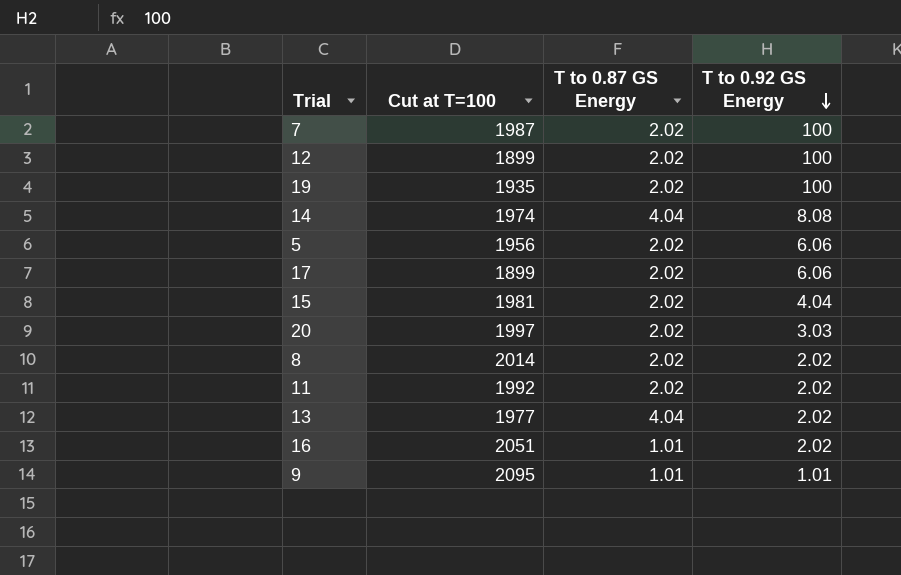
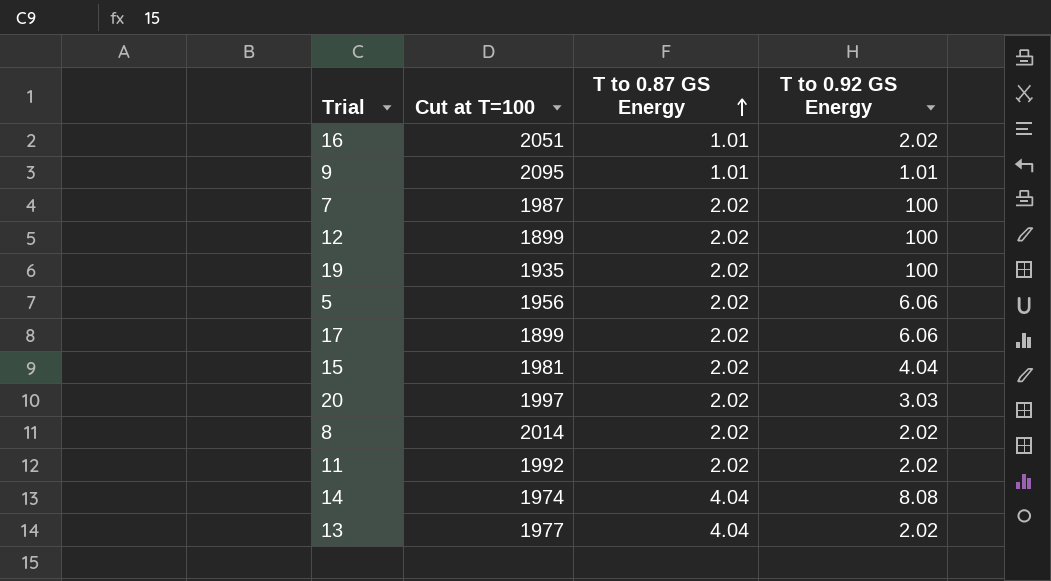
row order: T to 0.92 GS Energy descending -> T to 0.87 GS Energy ascending

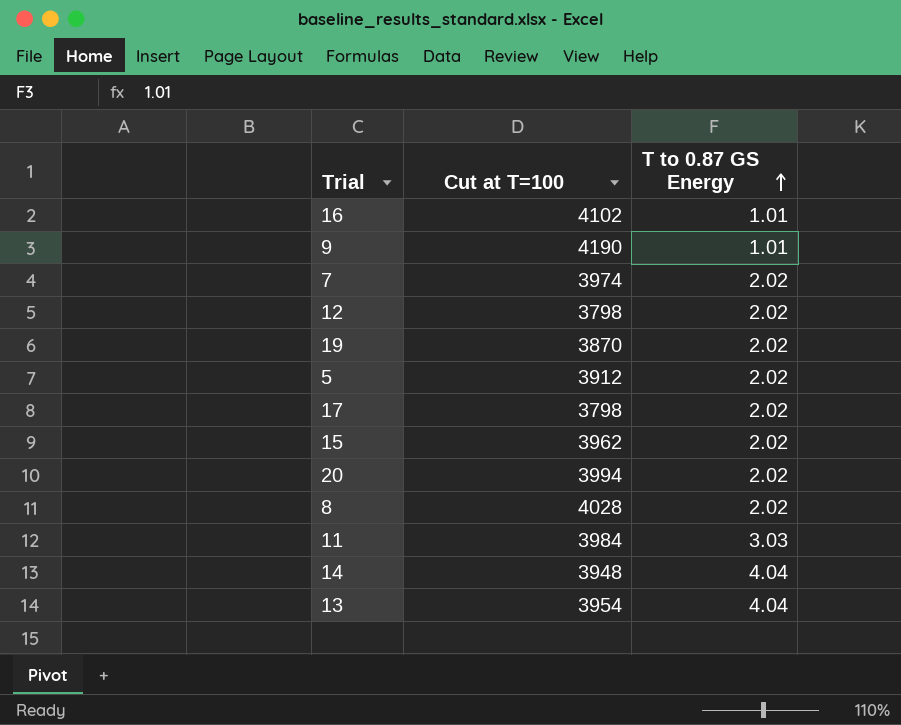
column T to 0.92 GS Energy | position: 4 -> none
16 | Cut at T=100: 2051 -> 4102
9 | Cut at T=100: 2095 -> 4190
7 | Cut at T=100: 1987 -> 3974
12 | Cut at T=100: 1899 -> 3798
19 | Cut at T=100: 1935 -> 3870
5 | Cut at T=100: 1956 -> 3912
17 | Cut at T=100: 1899 -> 3798
15 | Cut at T=100: 1981 -> 3962
20 | Cut at T=100: 1997 -> 3994
8 | Cut at T=100: 2014 -> 4028
11 | Cut at T=100: 1992 -> 3984
11 | T to 0.87 GS Energy: 2.02 -> 3.03
14 | Cut at T=100: 1974 -> 3948
13 | Cut at T=100: 1977 -> 3954

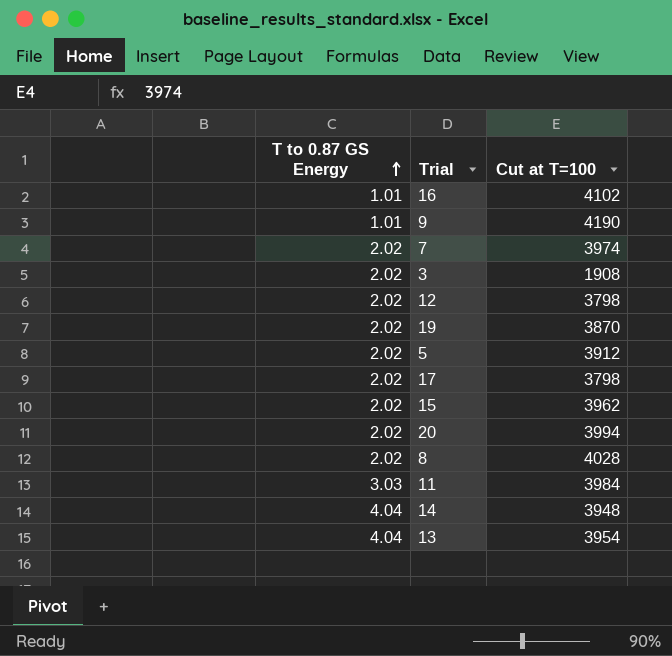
column T to 0.87 GS Energy | position: 3 -> 1
row 3: none -> 2.02 | 1908

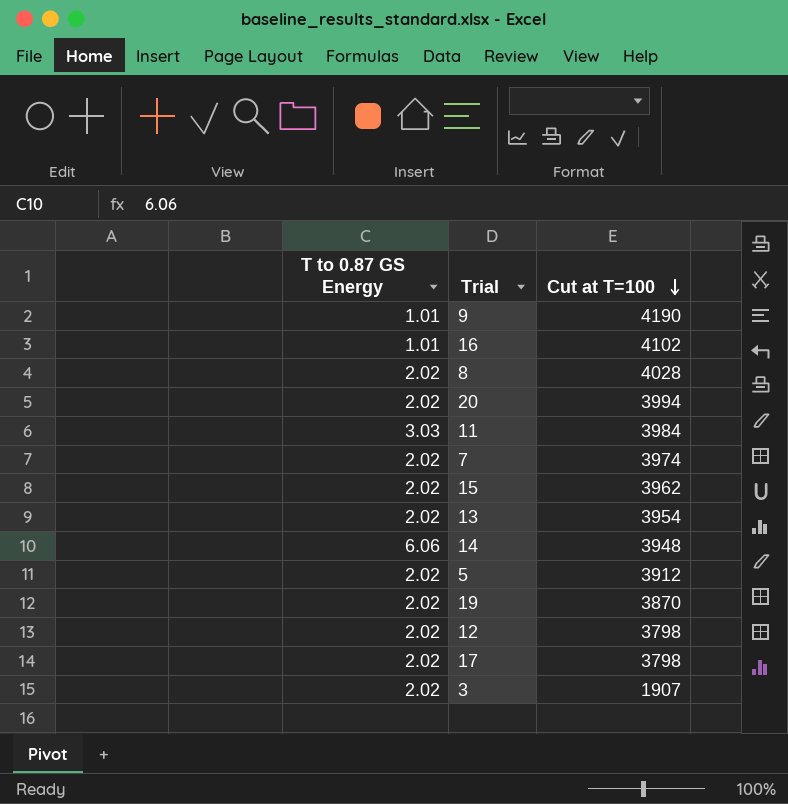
row order: T to 0.87 GS Energy ascending -> Cut at T=100 descending
13 | T to 0.87 GS Energy: 4.04 -> 2.02
14 | T to 0.87 GS Energy: 4.04 -> 6.06
3 | Cut at T=100: 1908 -> 1907

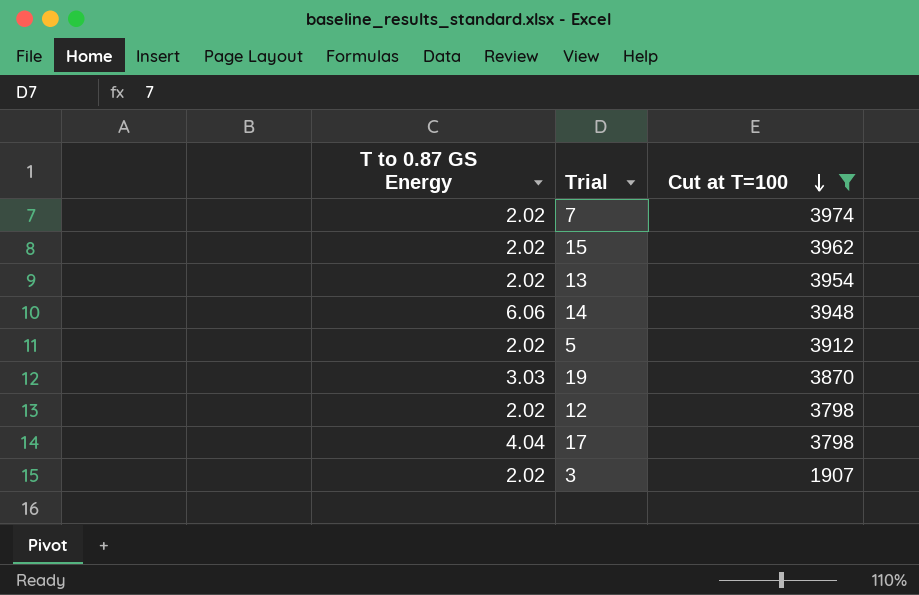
filter: none -> Cut at T=100 <= 3974
19 | T to 0.87 GS Energy: 2.02 -> 3.03
17 | T to 0.87 GS Energy: 2.02 -> 4.04

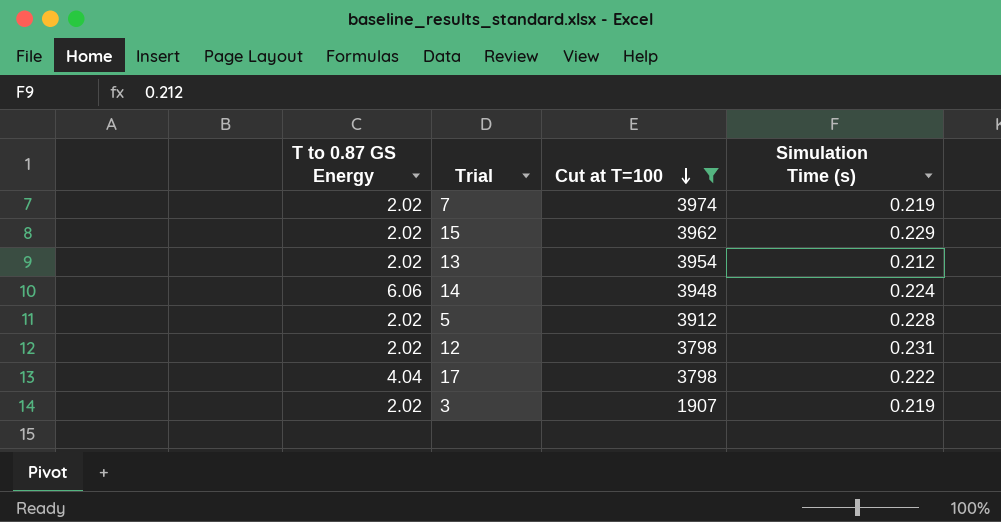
column Simulation Time (s) | position: none -> 4
row 19: 3.03 | 3870 -> none

